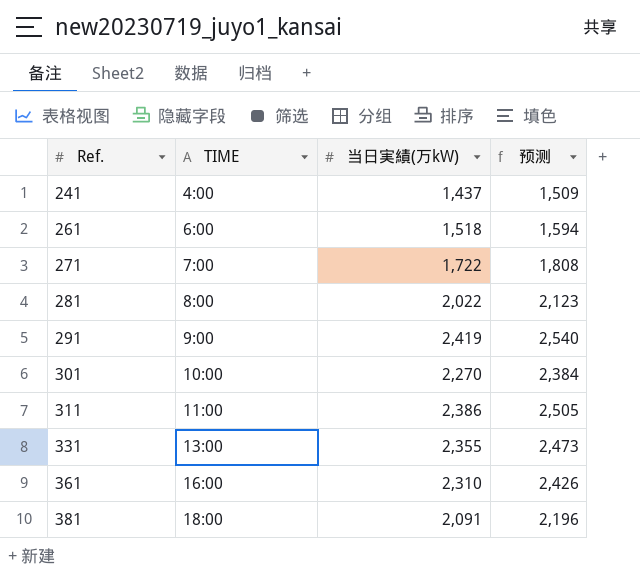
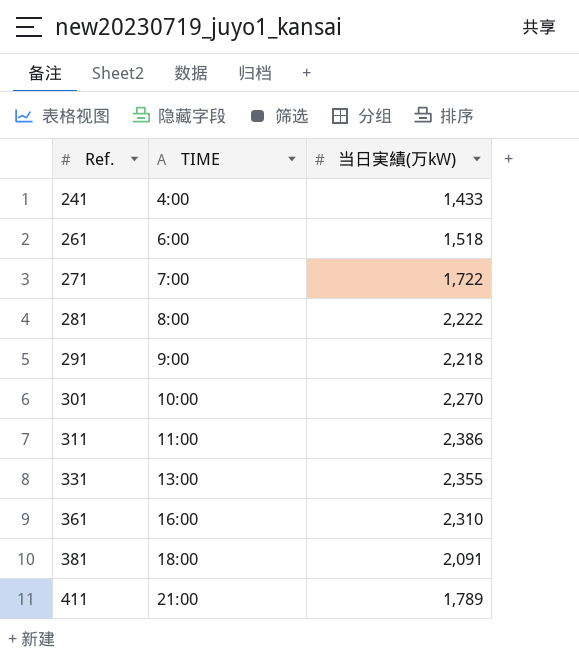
column 预测 | formula: [当日実績(万kW)] * 1.05 -> none
241 | 当日実績(万kW): 1,437 -> 1,433
281 | 当日実績(万kW): 2,022 -> 2,222
291 | 当日実績(万kW): 2,419 -> 2,218
row 411: none -> 21:00 | 1,789

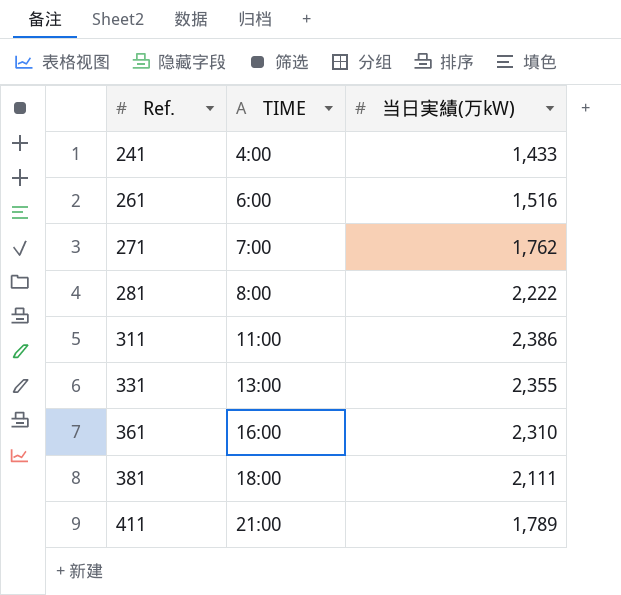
row 291: 9:00 | 2,218 -> none
row 301: 10:00 | 2,270 -> none
261 | 当日実績(万kW): 1,518 -> 1,516
271 | 当日実績(万kW): 1,722 -> 1,762
381 | 当日実績(万kW): 2,091 -> 2,111

